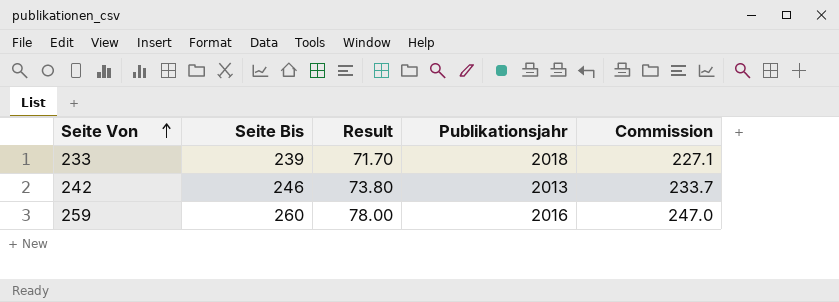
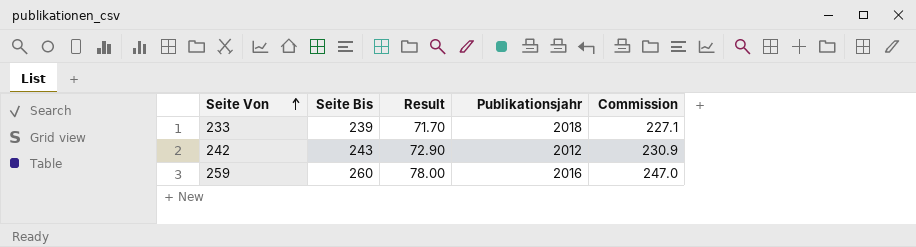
242 | Seite Bis: 246 -> 243
242 | Result: 73.80 -> 72.90
242 | Publikationsjahr: 2013 -> 2012
242 | Commission: 233.7 -> 230.9

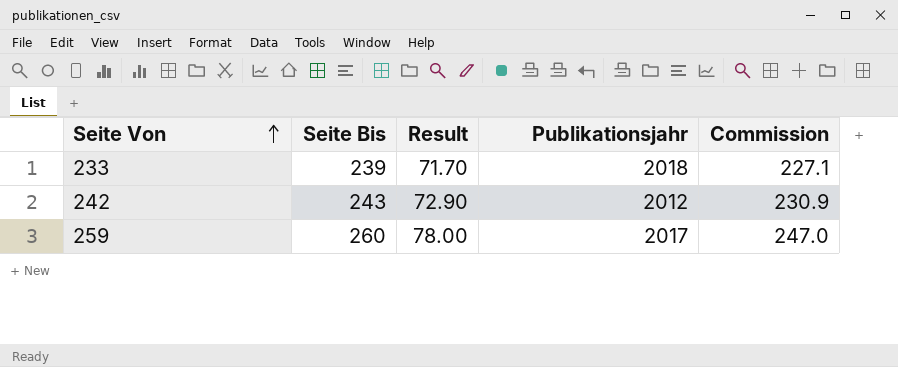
259 | Publikationsjahr: 2016 -> 2017

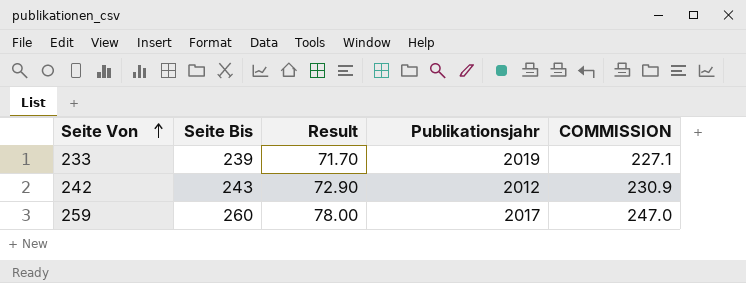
column name: Commission -> COMMISSION
233 | Publikationsjahr: 2018 -> 2019

